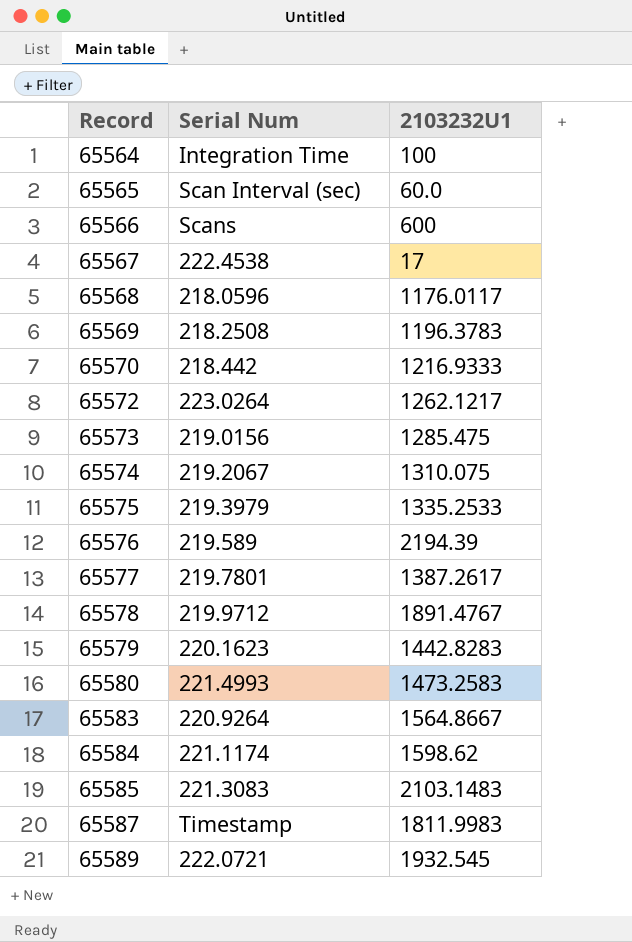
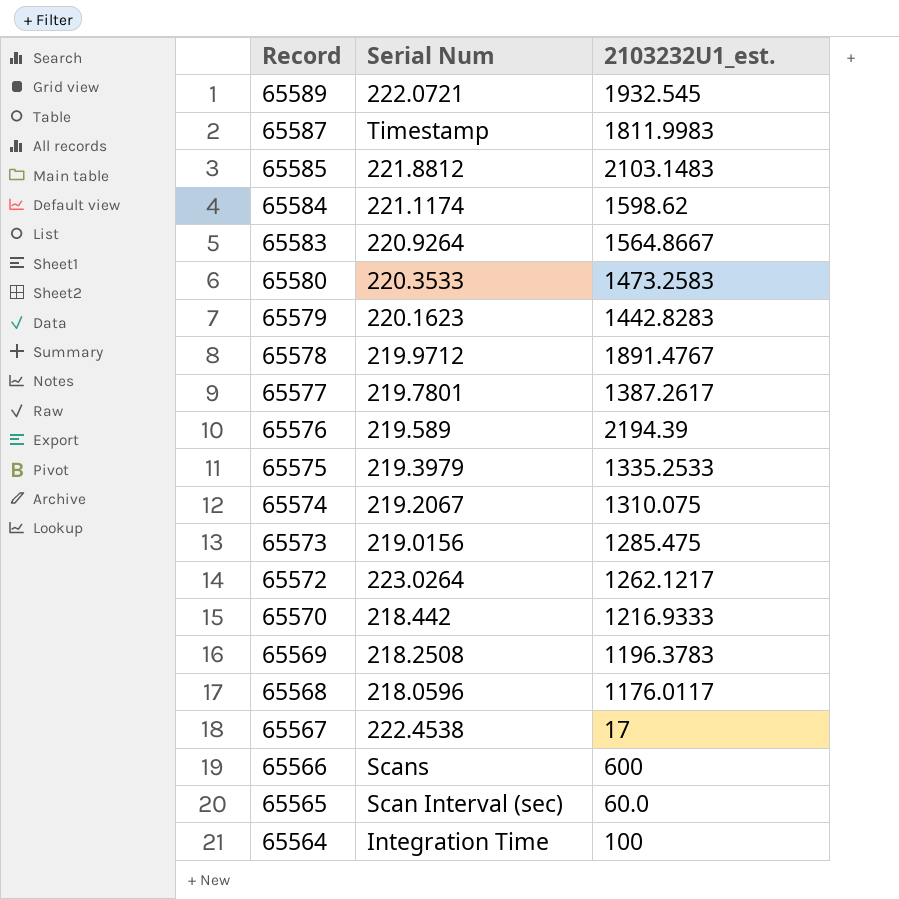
row order: Record ascending -> Record descending
column name: 2103232U1 -> 2103232U1_est.
65585 | Serial Num: 221.3083 -> 221.8812
65580 | Serial Num: 221.4993 -> 220.3533

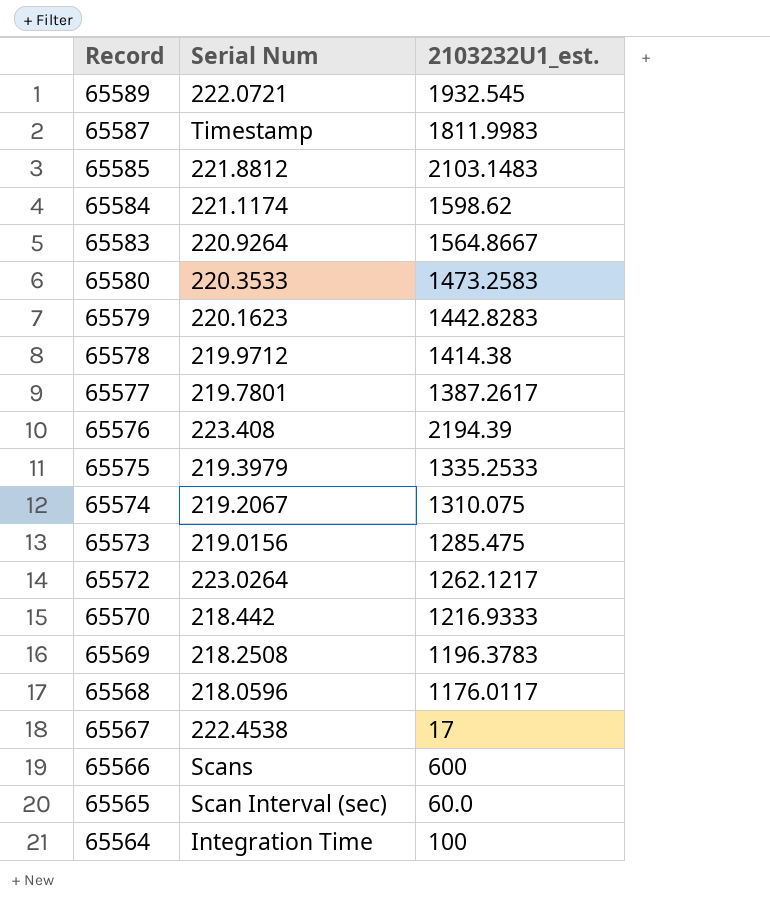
65578 | 2103232U1_est.: 1891.4767 -> 1414.38
65576 | Serial Num: 219.589 -> 223.408

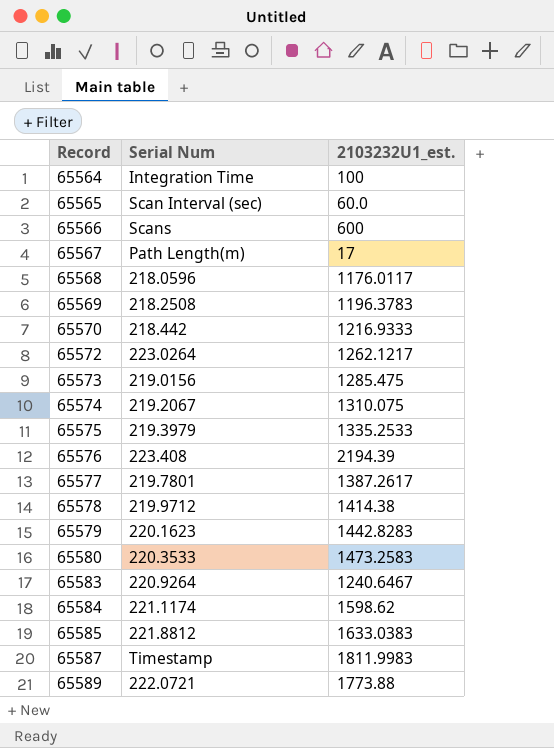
row order: Record descending -> Record ascending
65567 | Serial Num: 222.4538 -> Path Length(m)
65583 | 2103232U1_est.: 1564.8667 -> 1240.6467
65585 | 2103232U1_est.: 2103.1483 -> 1633.0383
65589 | 2103232U1_est.: 1932.545 -> 1773.88

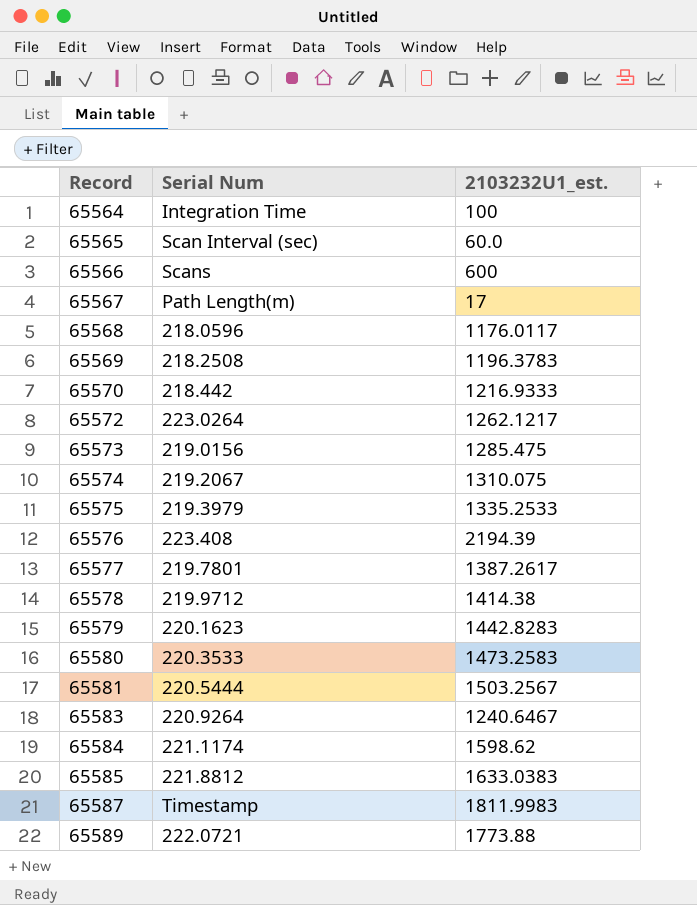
row 65581: none -> 220.5444 | 1503.2567

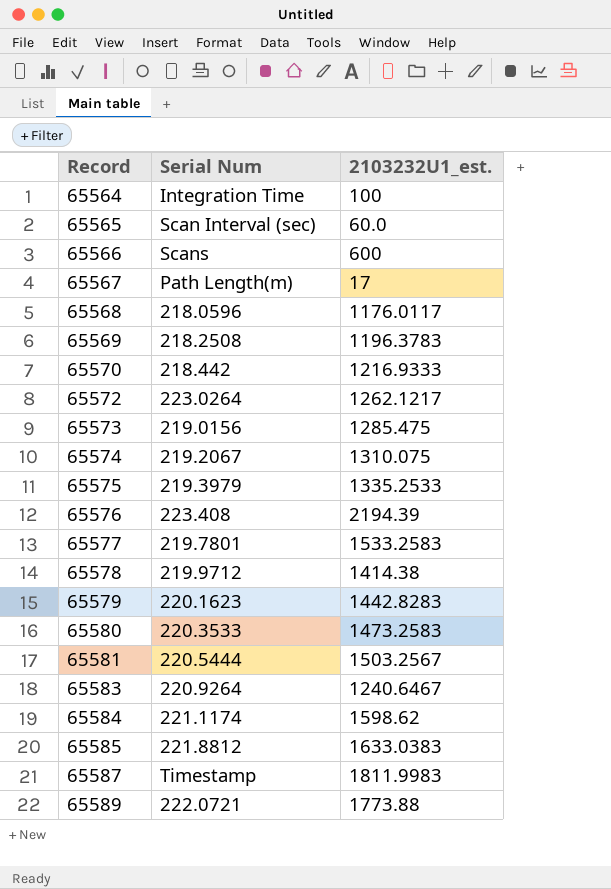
65577 | 2103232U1_est.: 1387.2617 -> 1533.2583

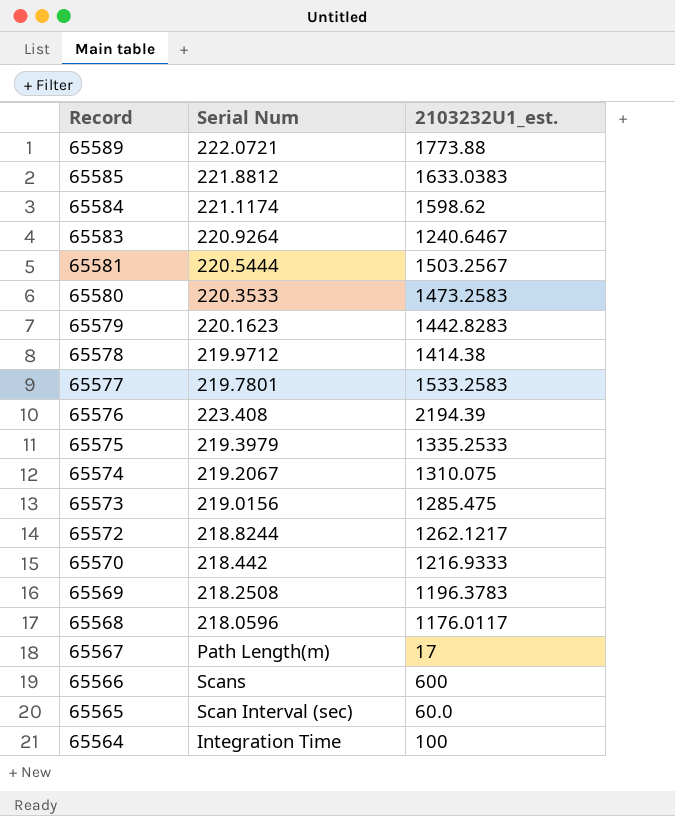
row order: Record ascending -> Record descending
row 65587: Timestamp | 1811.9983 -> none
65572 | Serial Num: 223.0264 -> 218.8244

